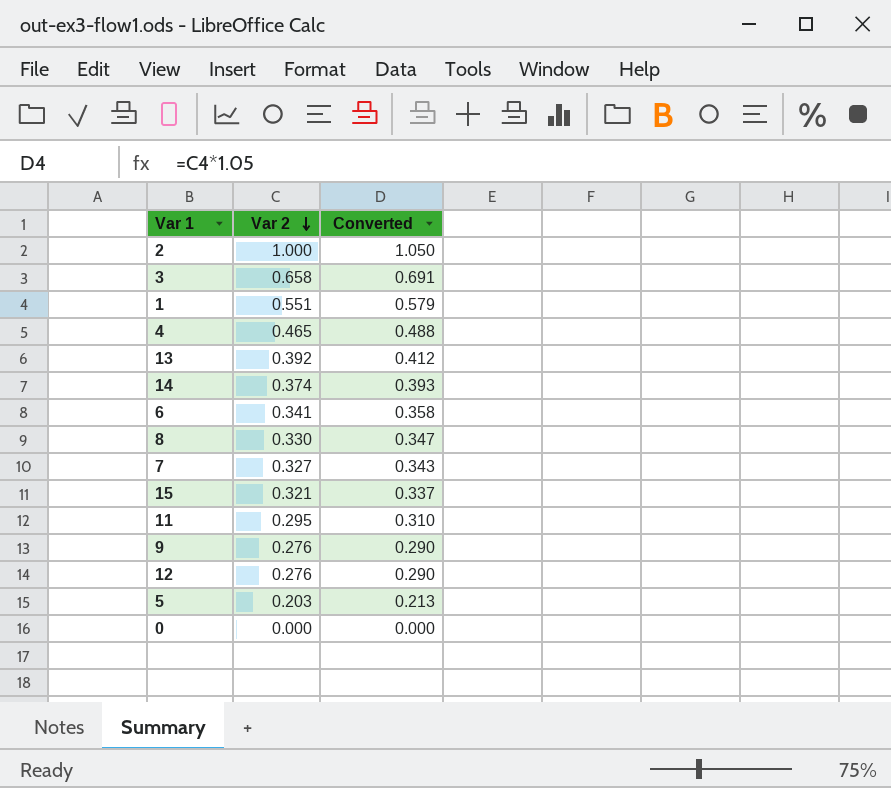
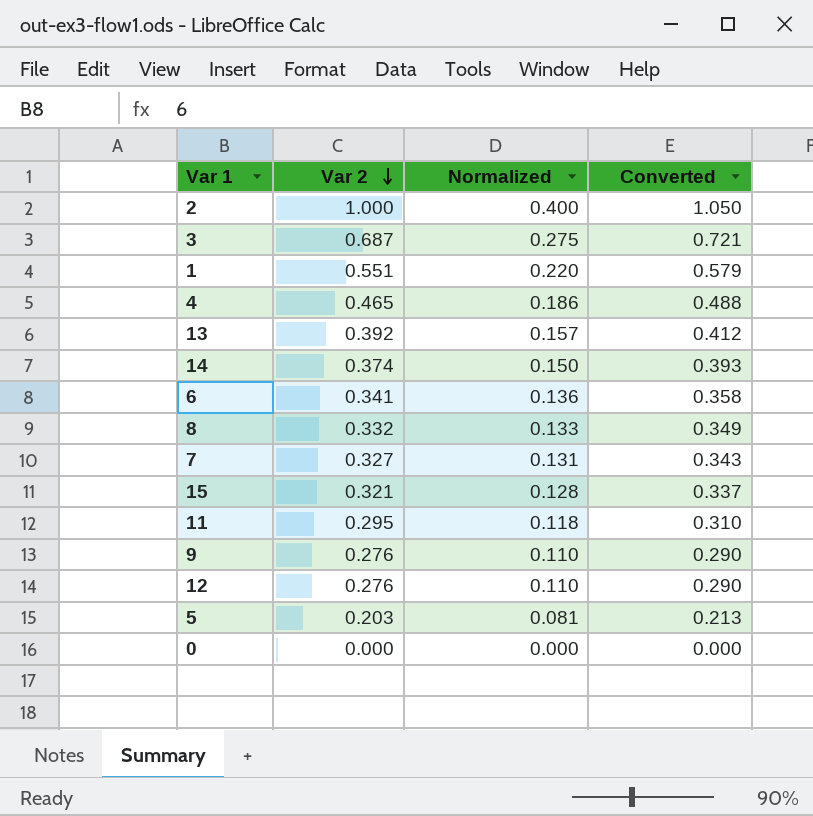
column Normalized | formula: none -> [Var 2] * 0.4
3 | Var 2: 0.658 -> 0.687
3 | Converted: 0.691 -> 0.721
8 | Var 2: 0.330 -> 0.332
8 | Converted: 0.347 -> 0.349

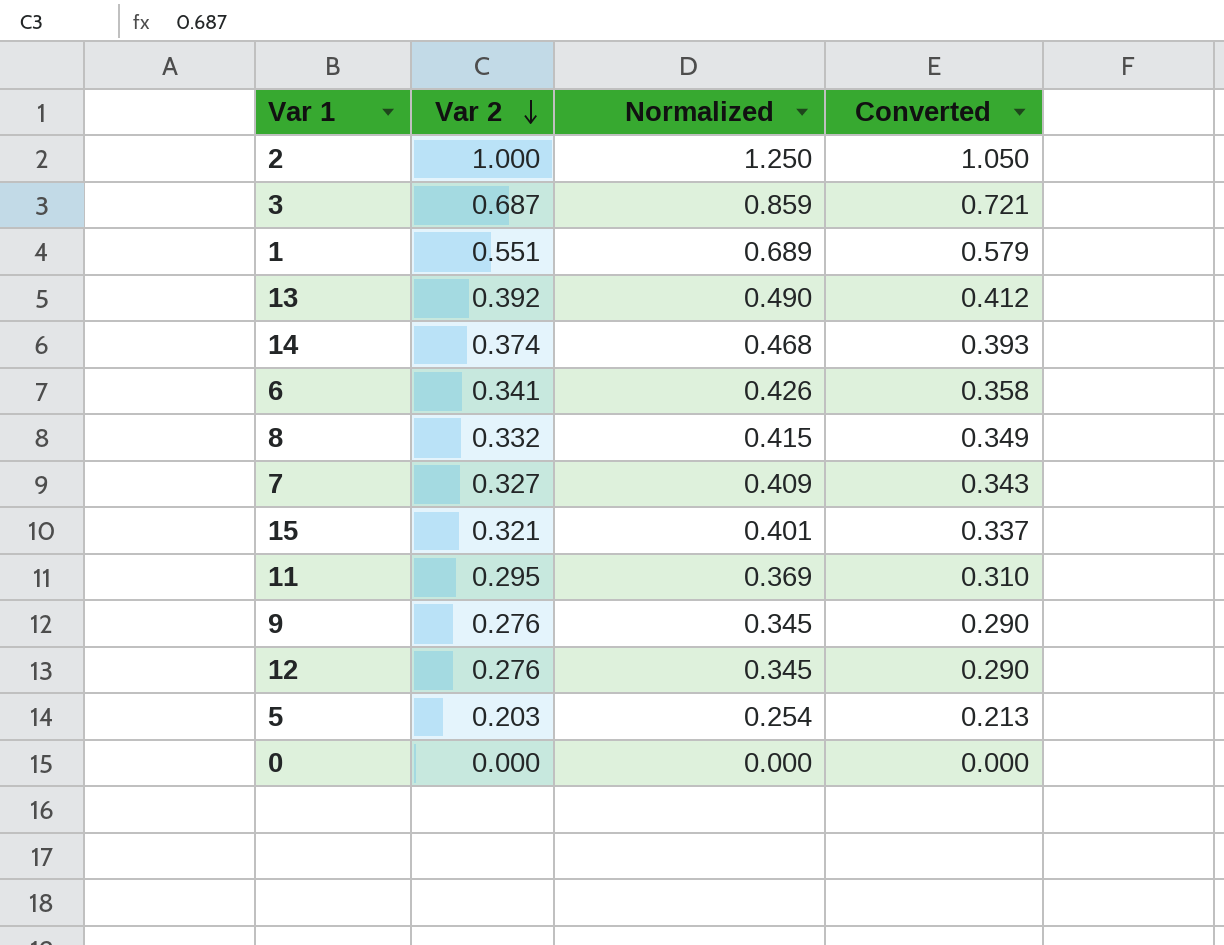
column Normalized | formula: [Var 2] * 0.4 -> [Var 2] * 1.25
row 4: 0.465 | 0.186 | 0.488 -> none

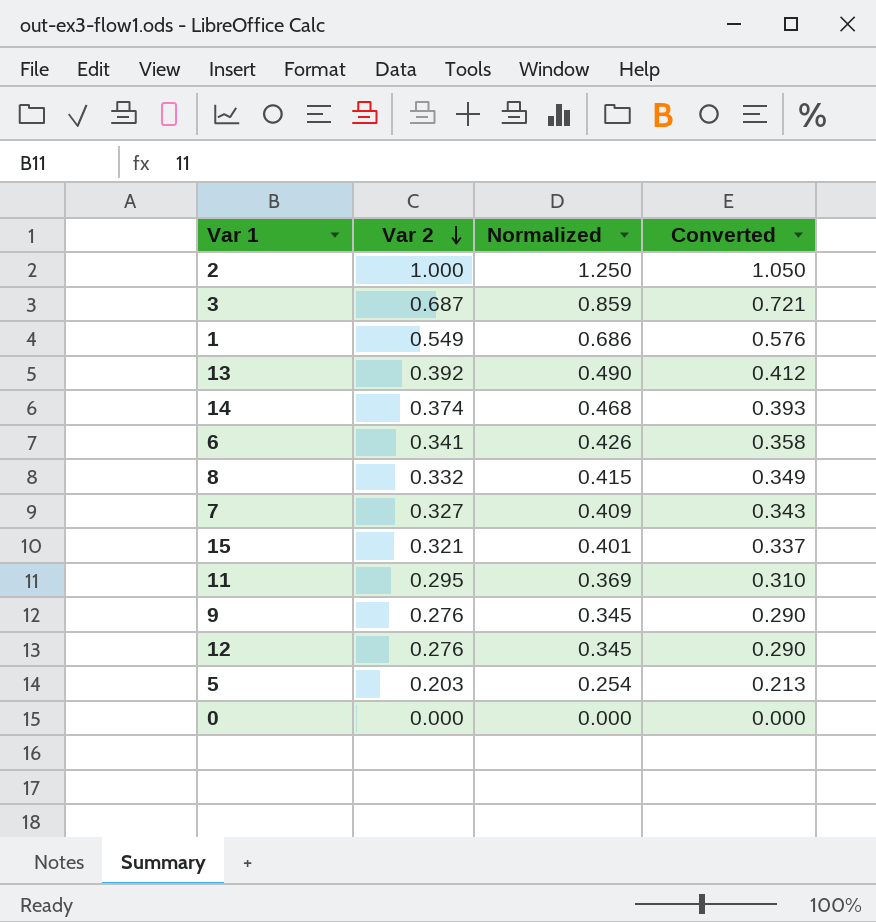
1 | Var 2: 0.551 -> 0.549
1 | Normalized: 0.689 -> 0.686
1 | Converted: 0.579 -> 0.576

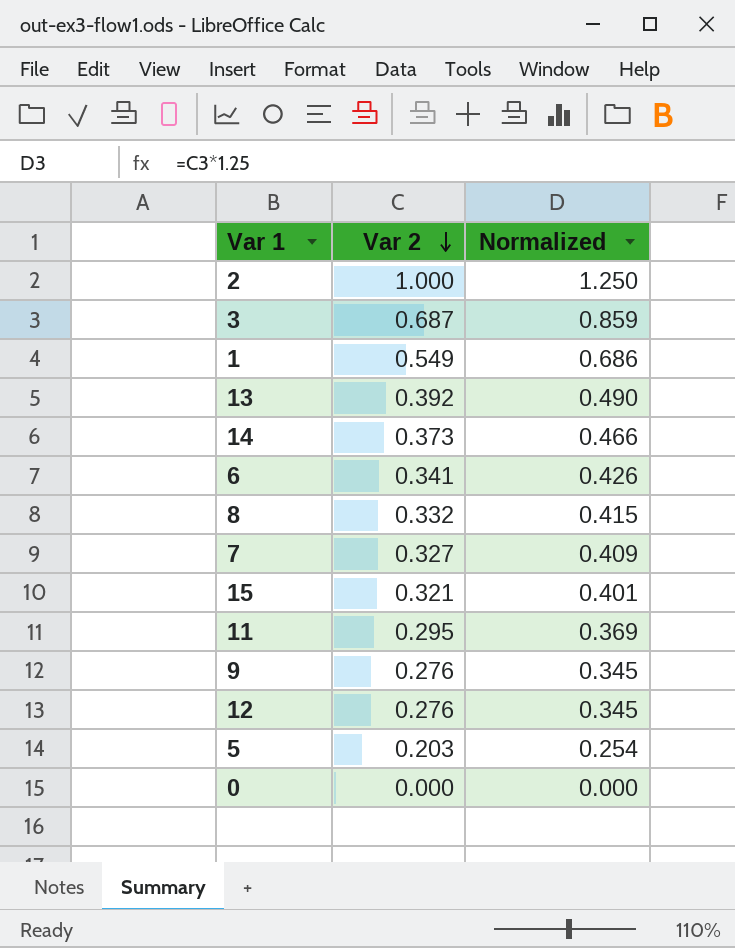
column Converted | formula: [Var 2] * 1.05 -> none
14 | Var 2: 0.374 -> 0.373
14 | Normalized: 0.468 -> 0.466

